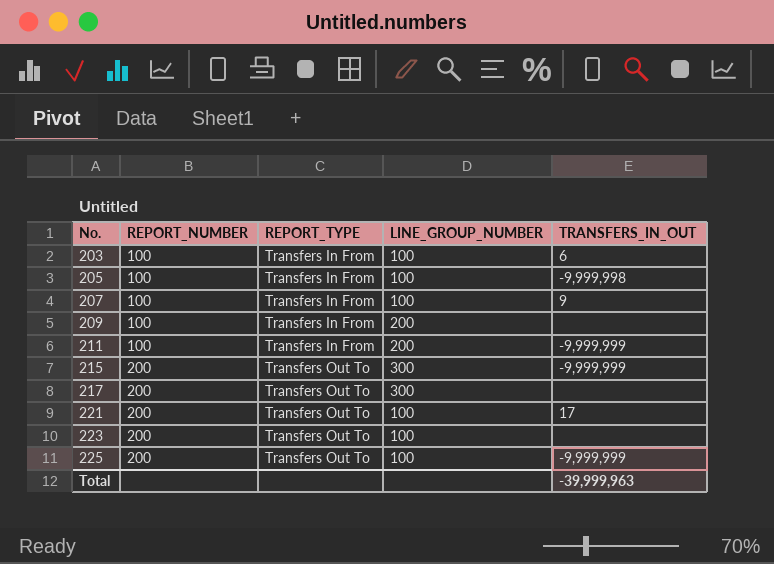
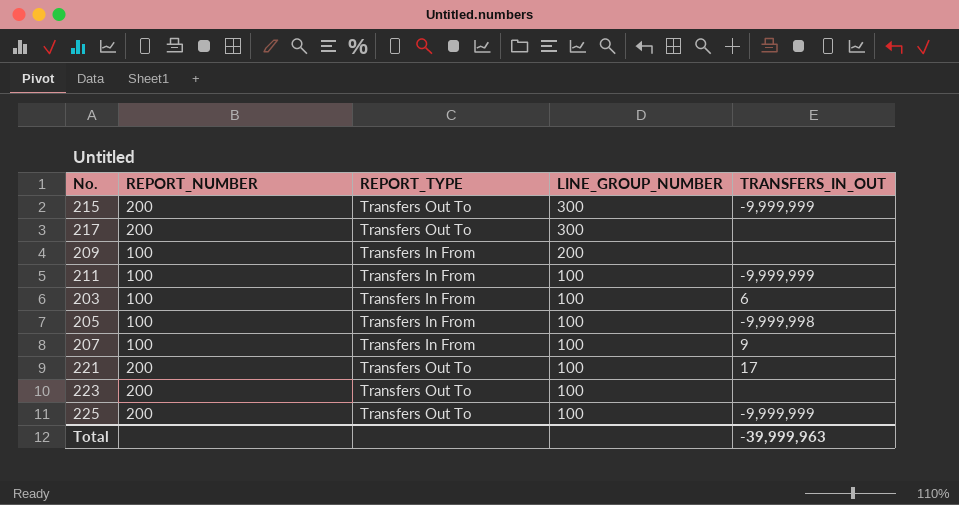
row order: No. ascending -> LINE_GROUP_NUMBER descending
211 | LINE_GROUP_NUMBER: 200 -> 100

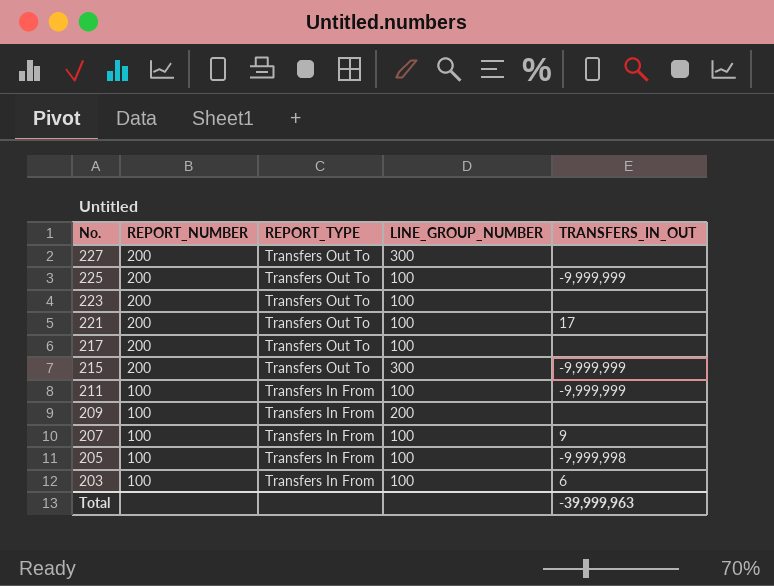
row order: LINE_GROUP_NUMBER descending -> No. descending
row 227: none -> 200 | Transfers Out To | 300 | none
217 | LINE_GROUP_NUMBER: 300 -> 100

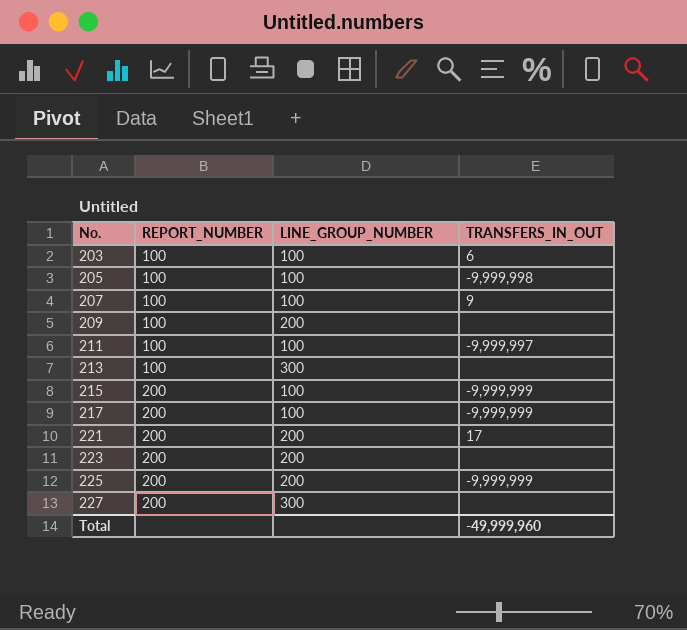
row order: No. descending -> No. ascending
column REPORT_TYPE | position: 3 -> none
211 | TRANSFERS_IN_OUT: -9,999,999 -> -9,999,997
row 213: none -> 100 | 300 | none
215 | LINE_GROUP_NUMBER: 300 -> 100
217 | TRANSFERS_IN_OUT: none -> -9,999,999
221 | LINE_GROUP_NUMBER: 100 -> 200
223 | LINE_GROUP_NUMBER: 100 -> 200
225 | LINE_GROUP_NUMBER: 100 -> 200
Total | TRANSFERS_IN_OUT: -39,999,963 -> -49,999,960

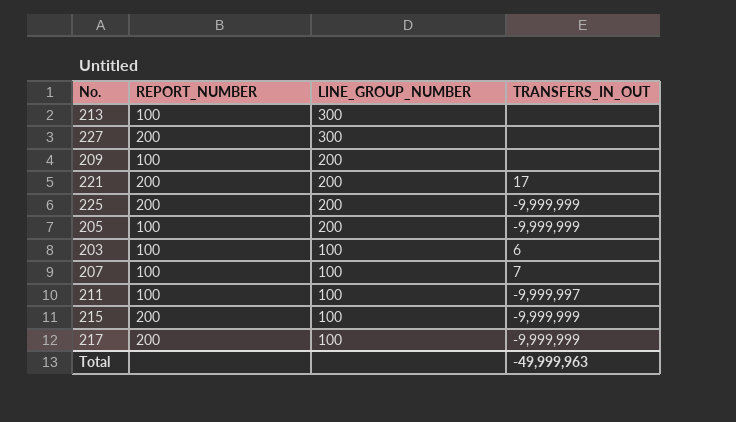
row order: No. ascending -> LINE_GROUP_NUMBER descending
row 223: 200 | 200 | none -> none
205 | LINE_GROUP_NUMBER: 100 -> 200
205 | TRANSFERS_IN_OUT: -9,999,998 -> -9,999,999
207 | TRANSFERS_IN_OUT: 9 -> 7
Total | TRANSFERS_IN_OUT: -49,999,960 -> -49,999,963

